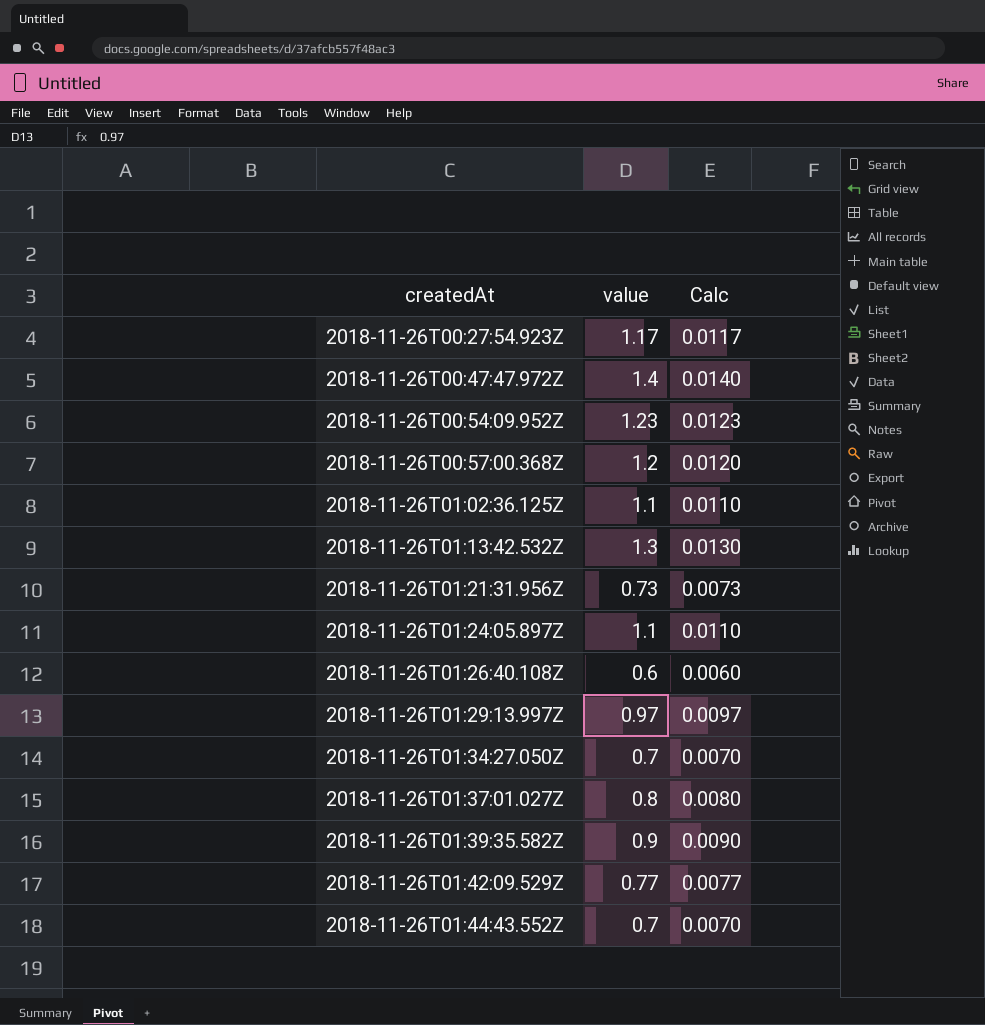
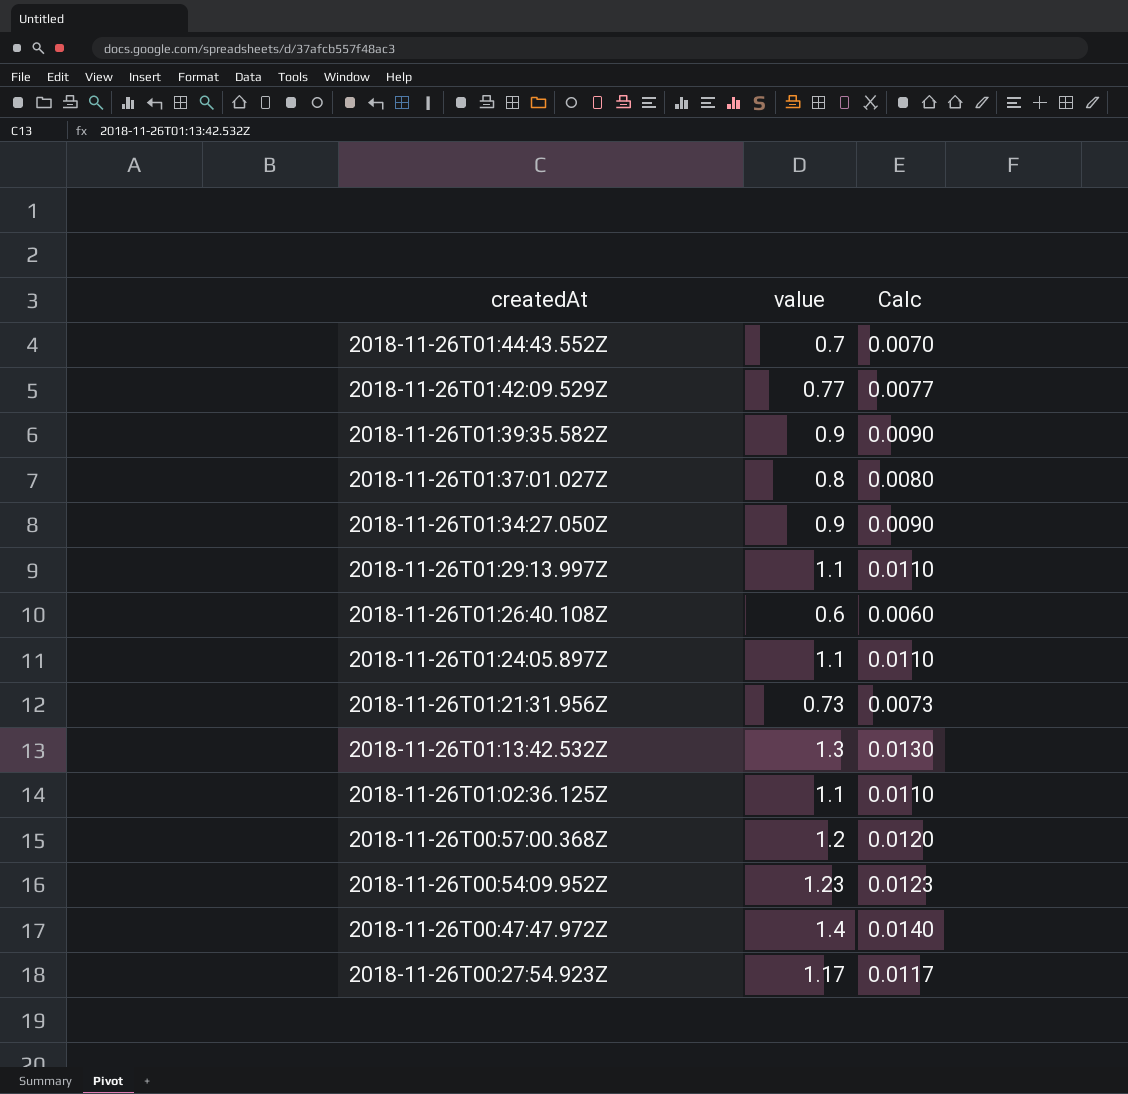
row order: createdAt ascending -> createdAt descending
2018-11-26T01:34:27.050Z | value: 0.7 -> 0.9
2018-11-26T01:34:27.050Z | Calc: 0.0070 -> 0.0090
2018-11-26T01:29:13.997Z | value: 0.97 -> 1.1
2018-11-26T01:29:13.997Z | Calc: 0.0097 -> 0.0110

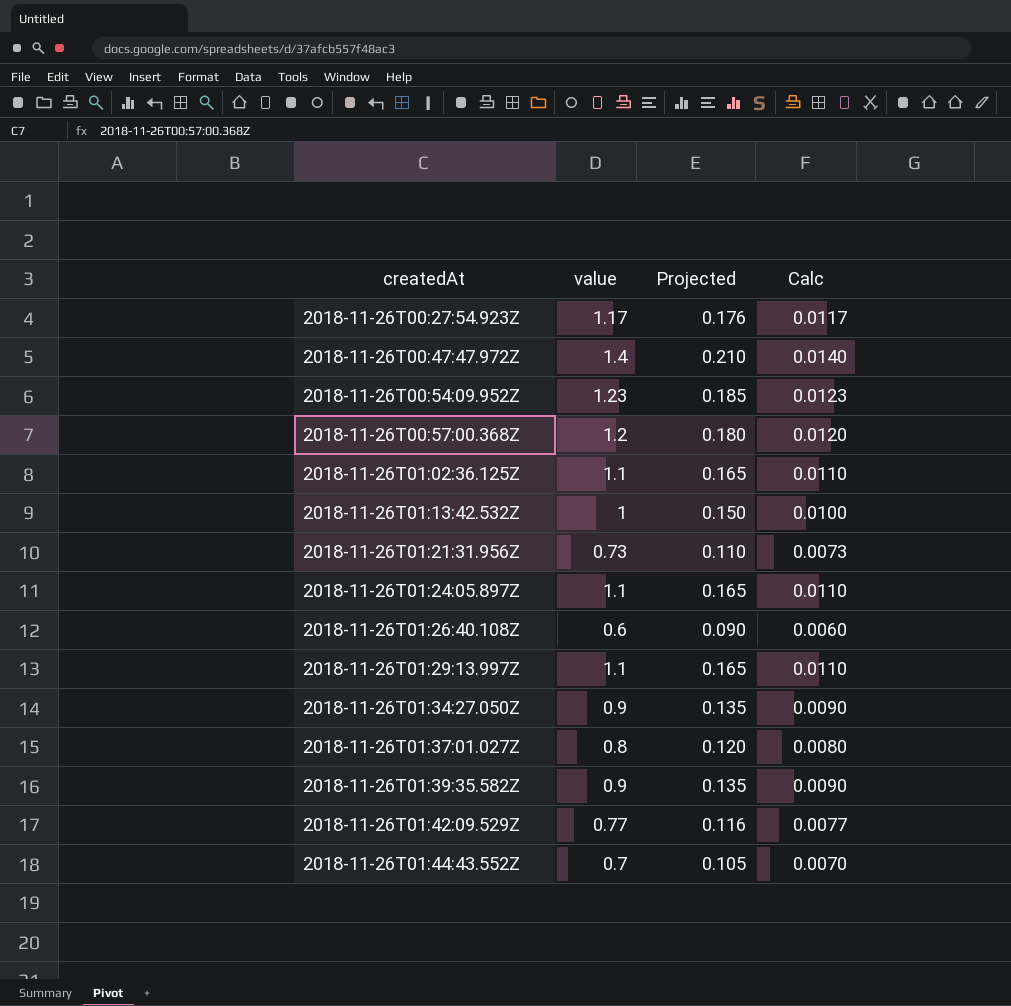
row order: createdAt descending -> createdAt ascending
column Projected | formula: none -> [value] * 0.15
2018-11-26T01:13:42.532Z | value: 1.3 -> 1
2018-11-26T01:13:42.532Z | Calc: 0.0130 -> 0.0100

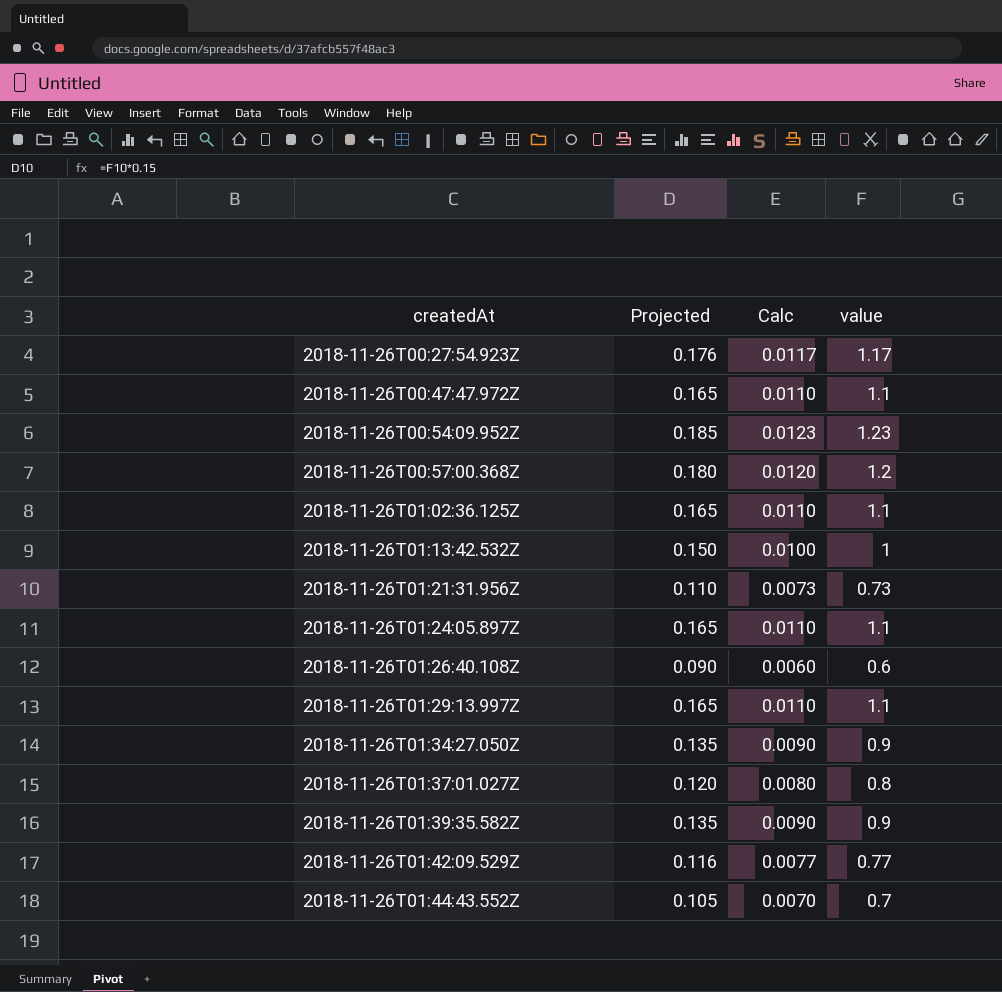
column value | position: 2 -> 4
2018-11-26T00:47:47.972Z | Projected: 0.210 -> 0.165
2018-11-26T00:47:47.972Z | Calc: 0.0140 -> 0.0110
2018-11-26T00:47:47.972Z | value: 1.4 -> 1.1

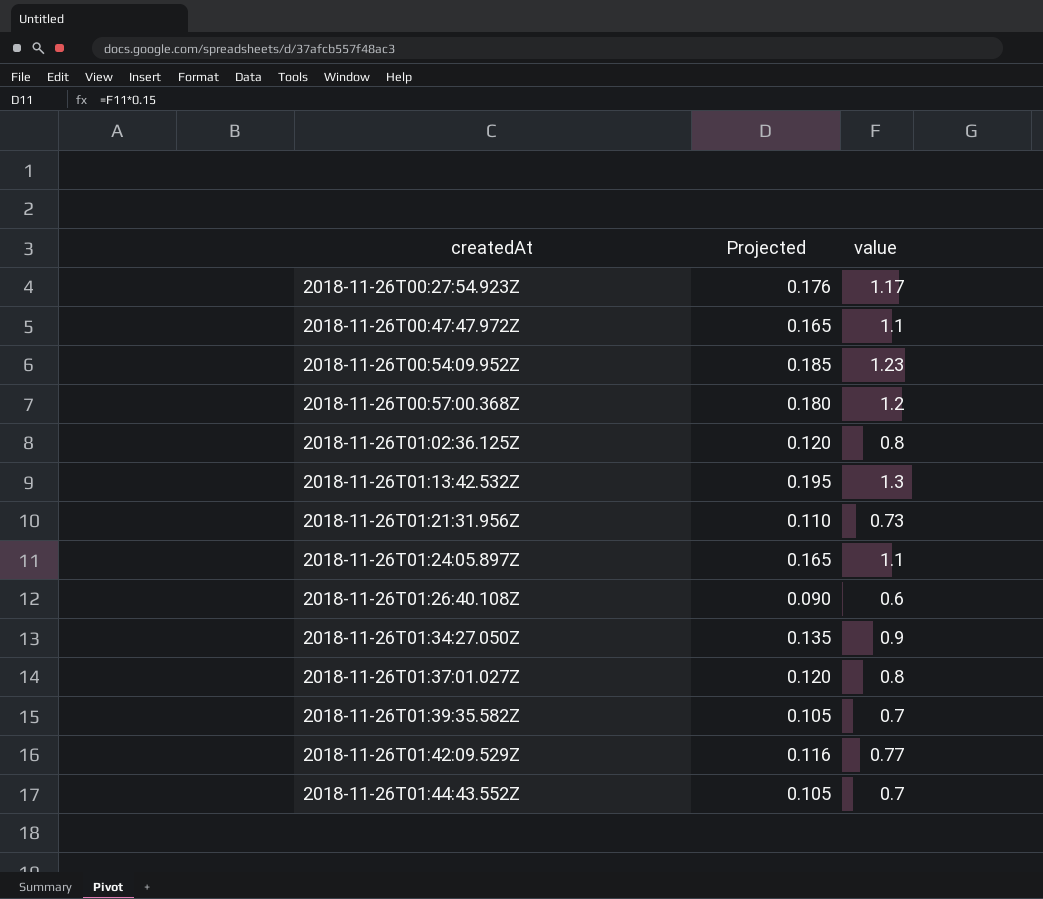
column Calc | formula: [value] * 0.01 -> none
row 2018-11-26T01:29:13.997Z: 0.165 | 0.0110 | 1.1 -> none
2018-11-26T01:02:36.125Z | Projected: 0.165 -> 0.120
2018-11-26T01:02:36.125Z | value: 1.1 -> 0.8
2018-11-26T01:13:42.532Z | Projected: 0.150 -> 0.195
2018-11-26T01:13:42.532Z | value: 1 -> 1.3
2018-11-26T01:39:35.582Z | Projected: 0.135 -> 0.105
2018-11-26T01:39:35.582Z | value: 0.9 -> 0.7

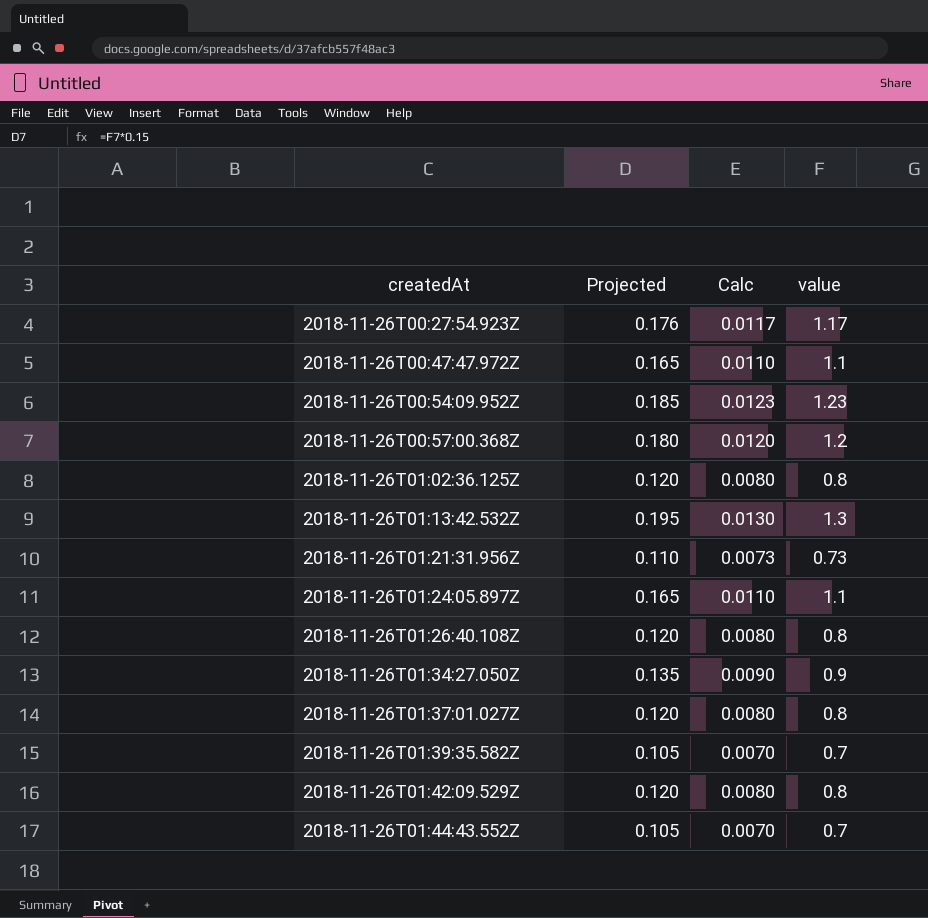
column Calc | formula: none -> [value] * 0.01
2018-11-26T01:26:40.108Z | Projected: 0.090 -> 0.120
2018-11-26T01:26:40.108Z | value: 0.6 -> 0.8
2018-11-26T01:42:09.529Z | Projected: 0.116 -> 0.120
2018-11-26T01:42:09.529Z | value: 0.77 -> 0.8

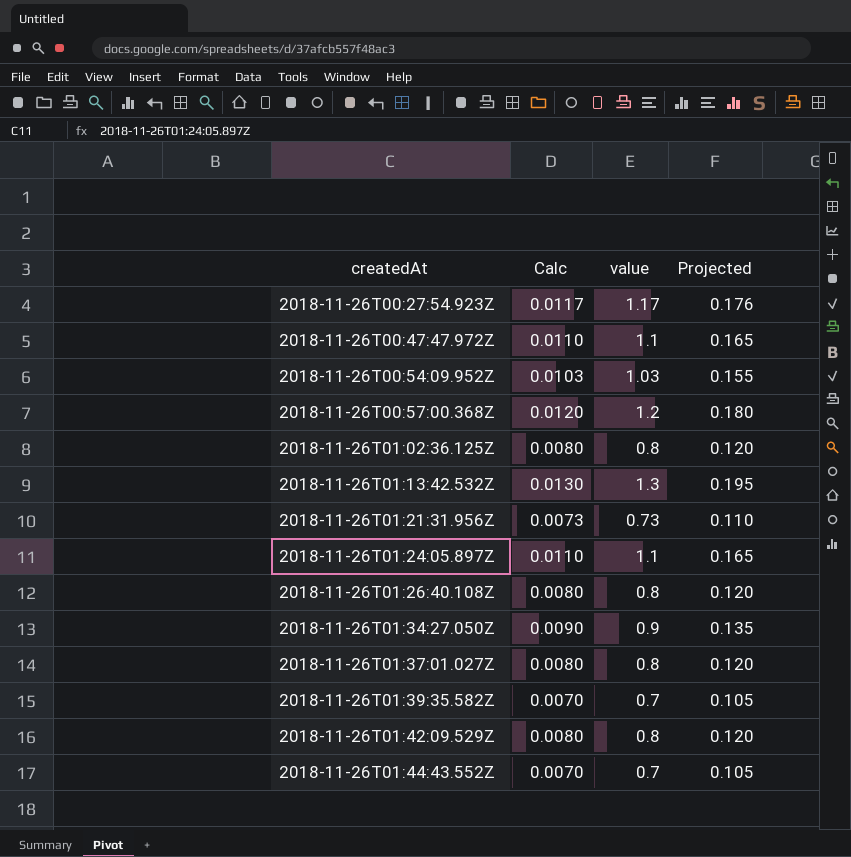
column Projected | position: 2 -> 4
2018-11-26T00:54:09.952Z | Calc: 0.0123 -> 0.0103
2018-11-26T00:54:09.952Z | value: 1.23 -> 1.03
2018-11-26T00:54:09.952Z | Projected: 0.185 -> 0.155

